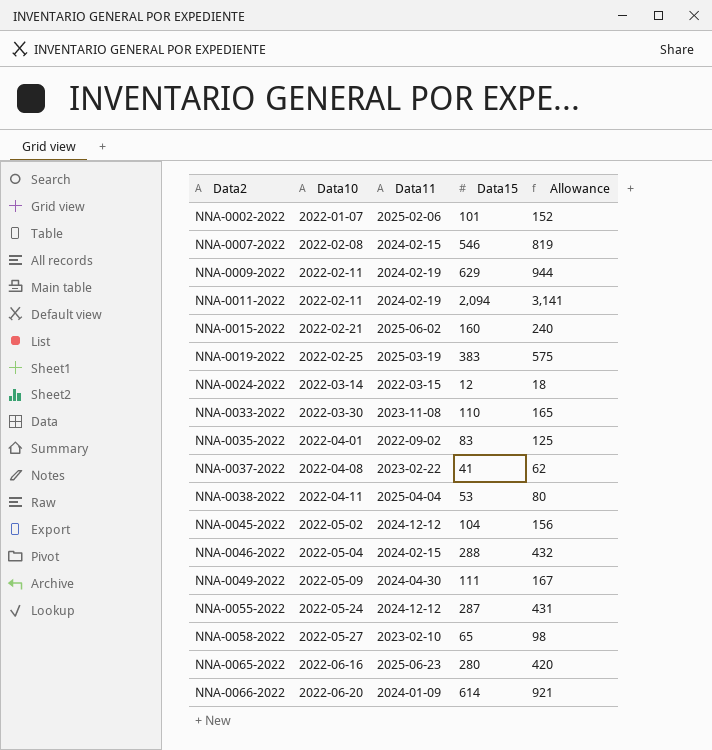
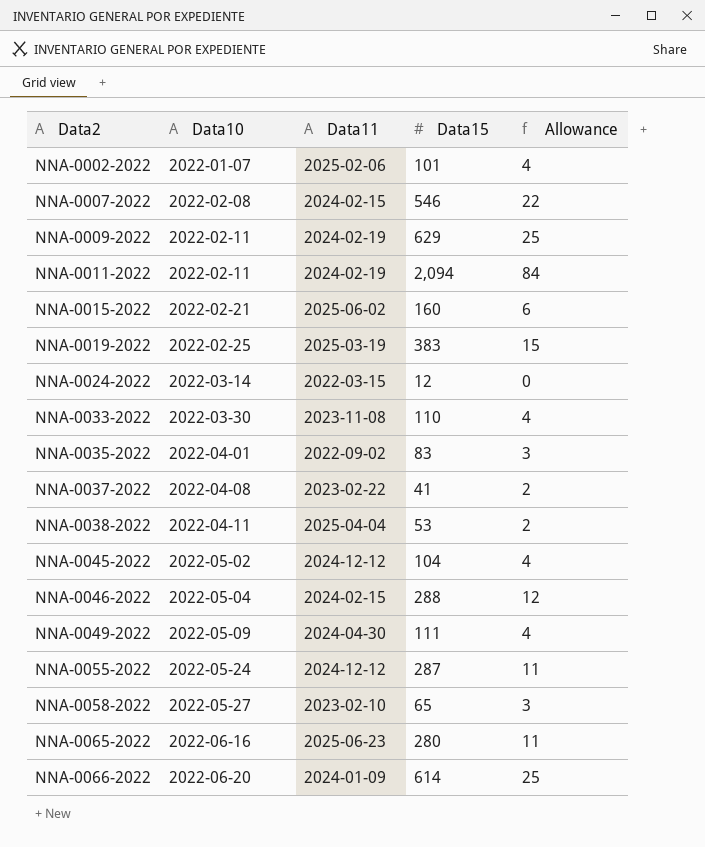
column Allowance | formula: [Data15] * 1.5 -> [Data15] * 0.04

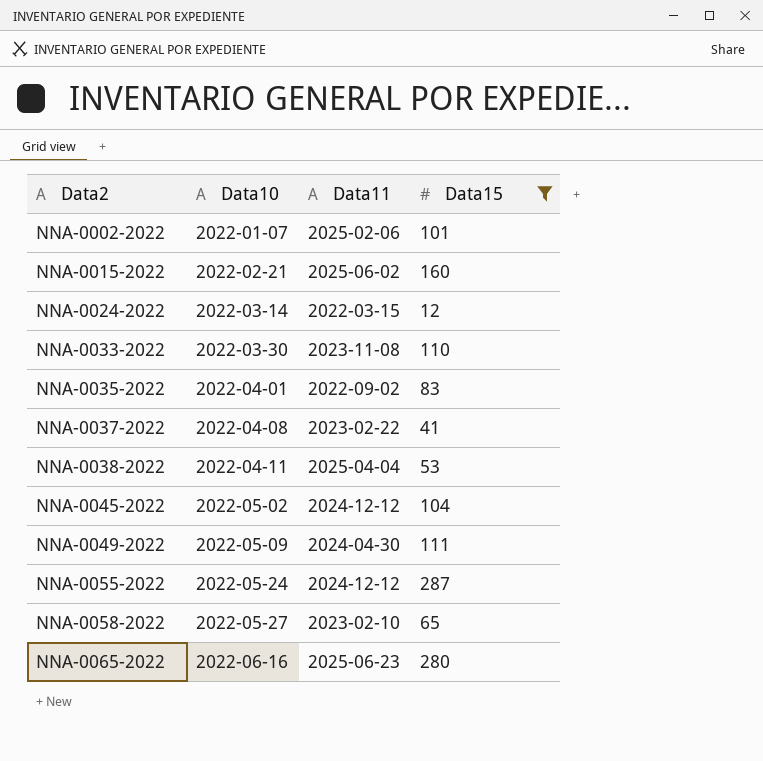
filter: none -> Data15 <= 287
column Allowance | formula: [Data15] * 0.04 -> none

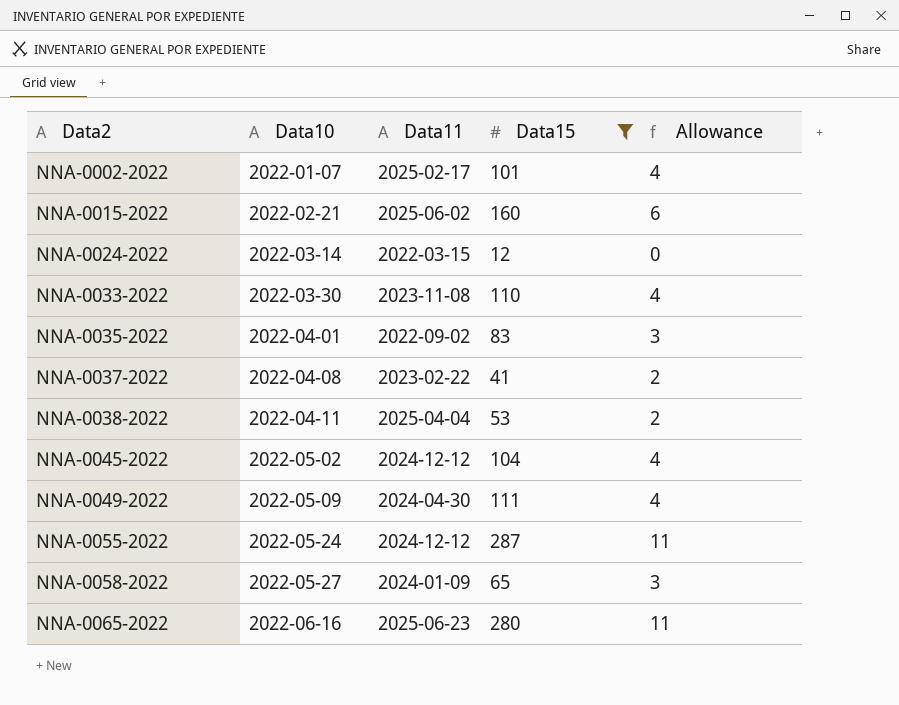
column Allowance | formula: none -> [Data15] * 0.04
NNA-0002-2022 | Data11: 2025-02-06 -> 2025-02-17
NNA-0058-2022 | Data11: 2023-02-10 -> 2024-01-09

